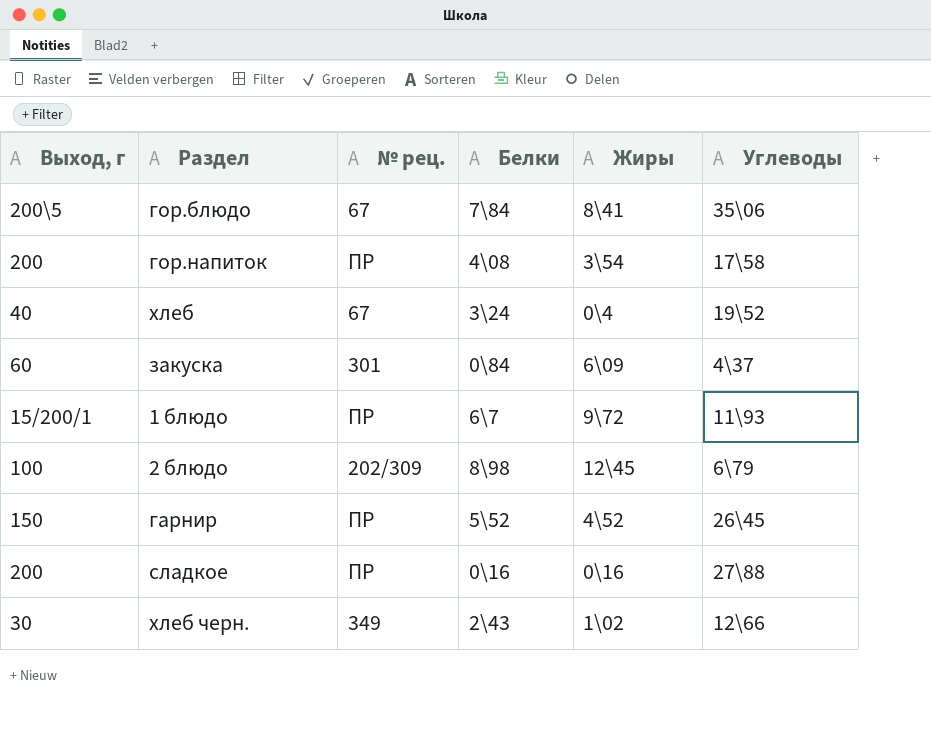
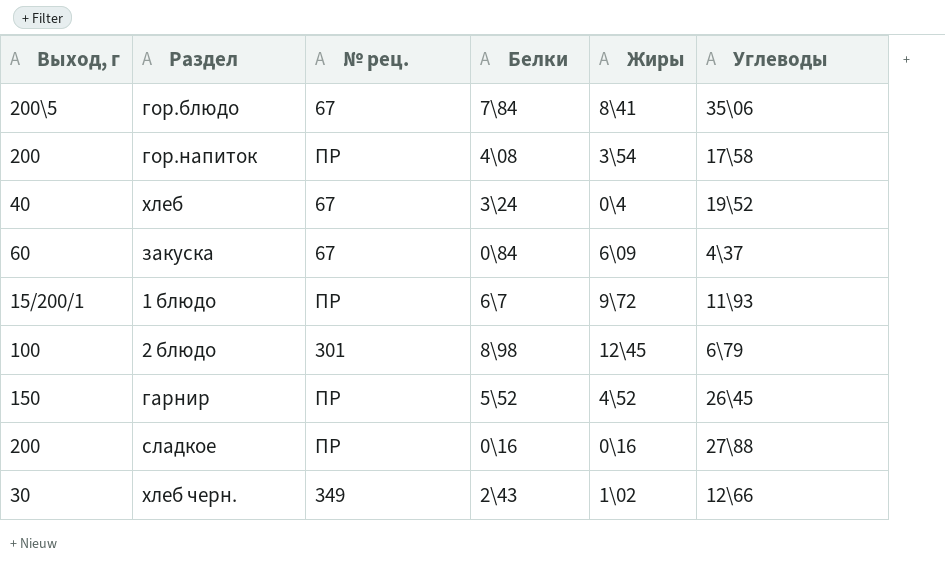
закуска | № рец.: 301 -> 67
2 блюдо | № рец.: 202/309 -> 301

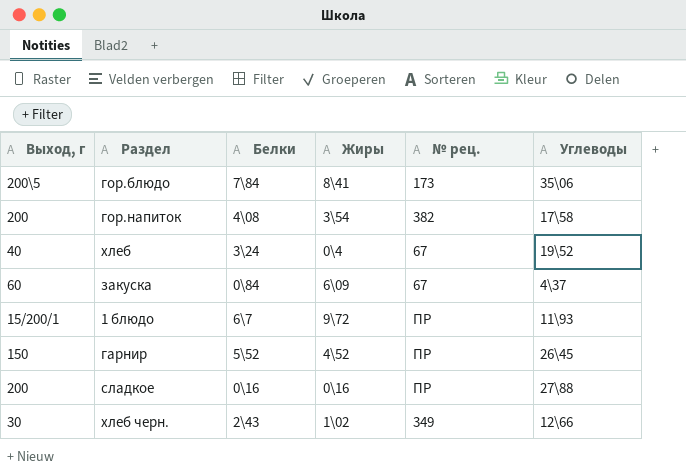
column № рец. | position: 3 -> 5
row 2 блюдо: 100 | 301 | 8\98 | 12\45 | 6\79 -> none
гор.блюдо | № рец.: 67 -> 173
гор.напиток | № рец.: ПР -> 382

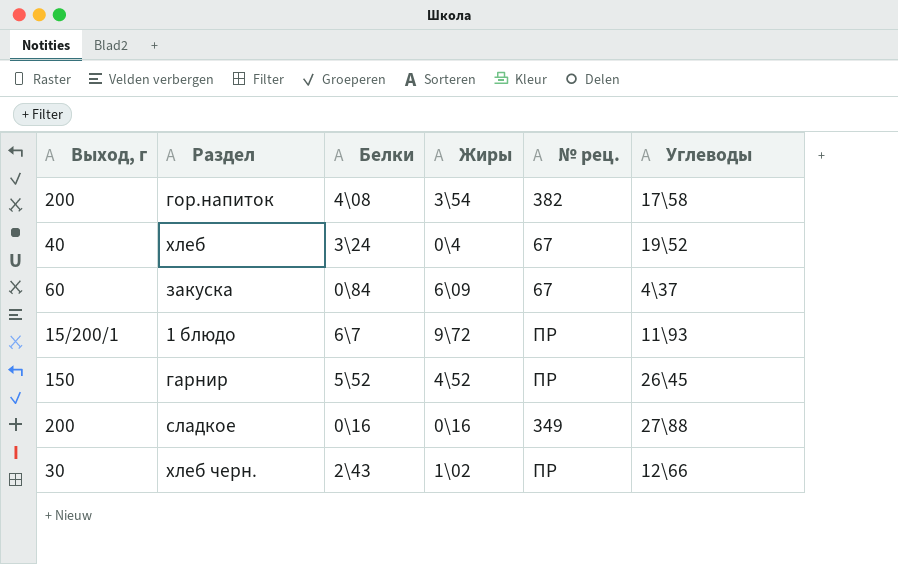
row гор.блюдо: 200\5 | 7\84 | 8\41 | 173 | 35\06 -> none
сладкое | № рец.: ПР -> 349
хлеб черн. | № рец.: 349 -> ПР

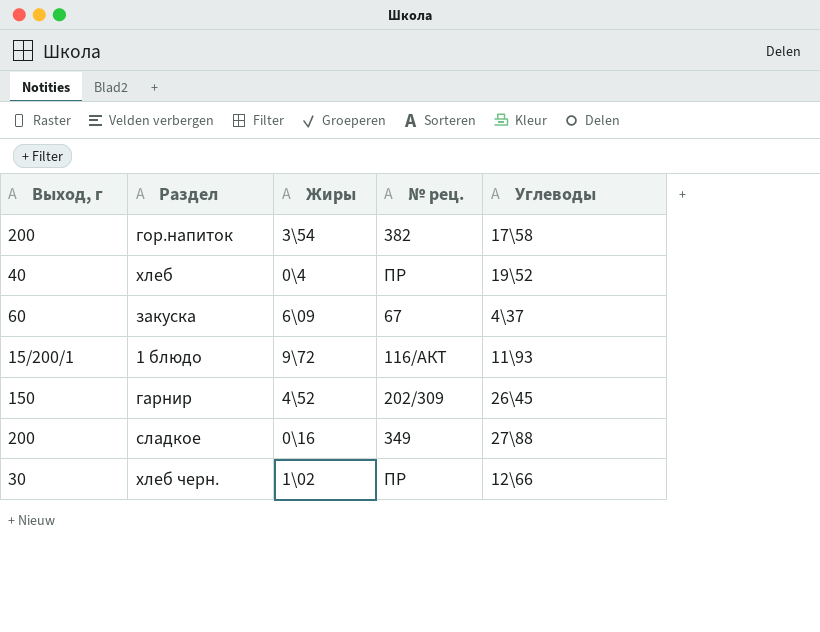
column Белки | position: 3 -> none
хлеб | № рец.: 67 -> ПР
1 блюдо | № рец.: ПР -> 116/АКТ
гарнир | № рец.: ПР -> 202/309

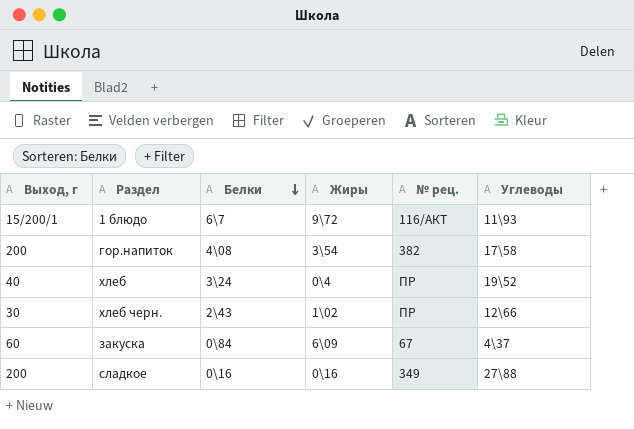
row order: none -> Белки descending
column Белки | position: none -> 3
row гарнир: 150 | 4\52 | 202/309 | 26\45 -> none

